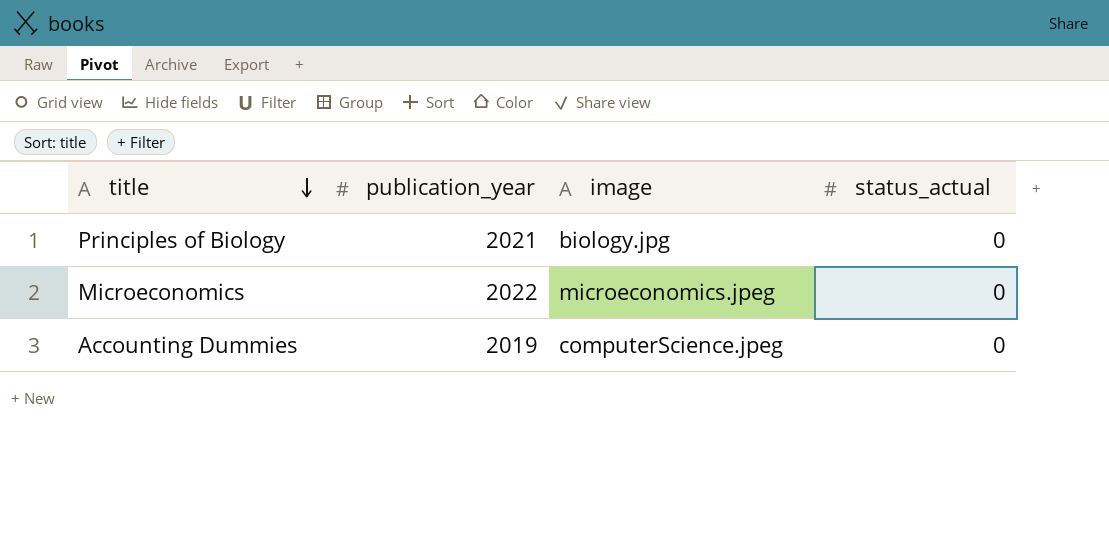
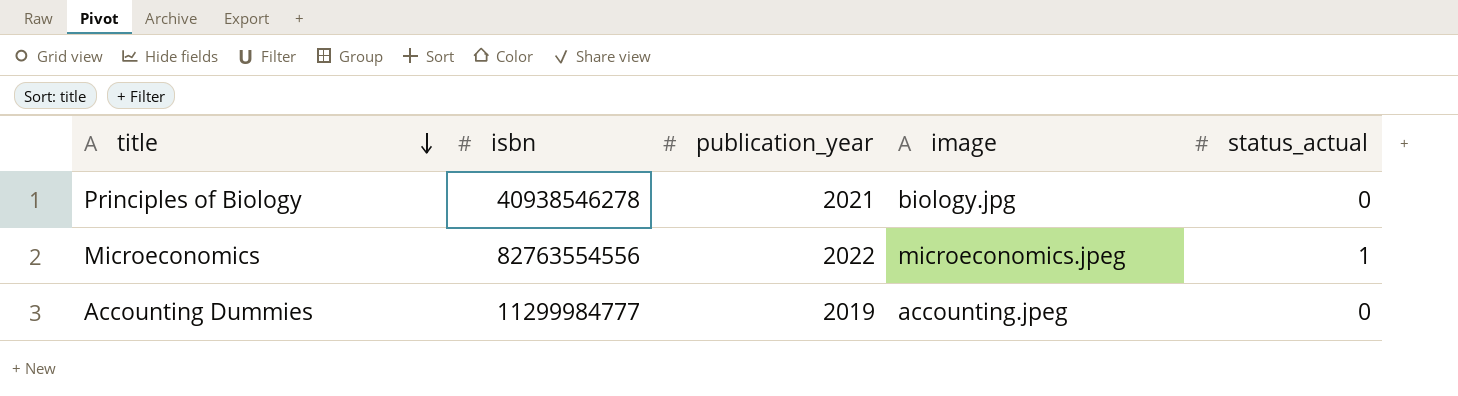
column isbn | position: none -> 2
Microeconomics | status_actual: 0 -> 1
Accounting Dummies | image: computerScience.jpeg -> accounting.jpeg

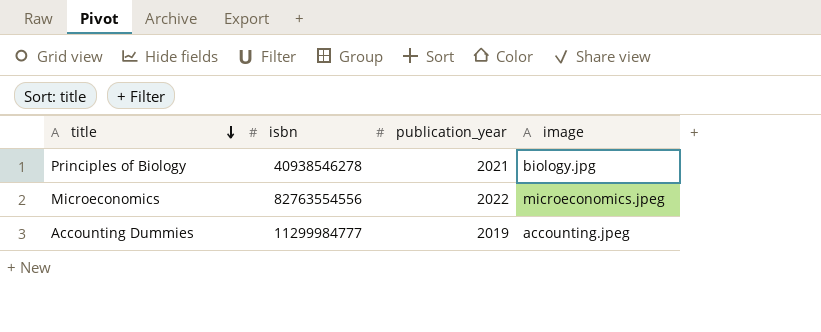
column status_actual | position: 5 -> none

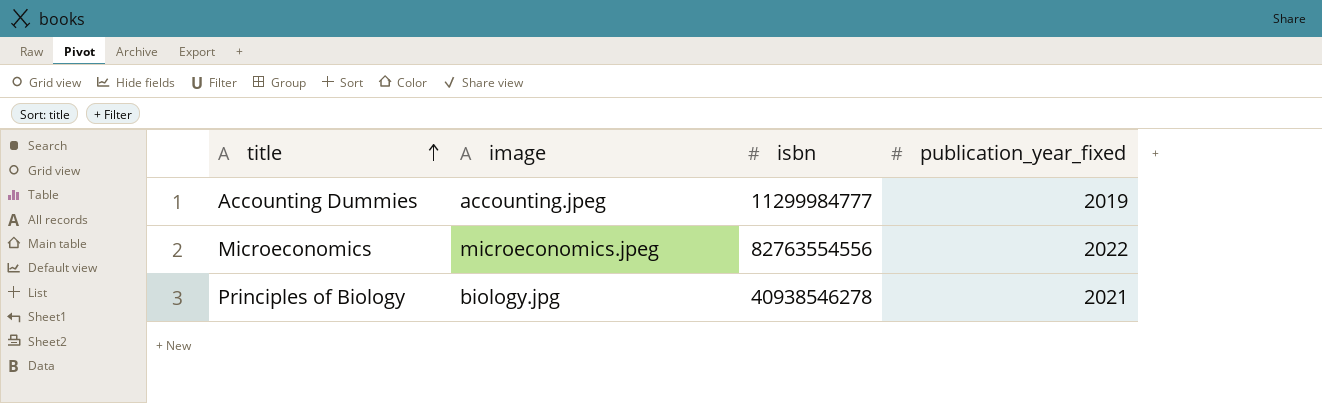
row order: title descending -> title ascending
column image | position: 4 -> 2
column name: publication_year -> publication_year_fixed

